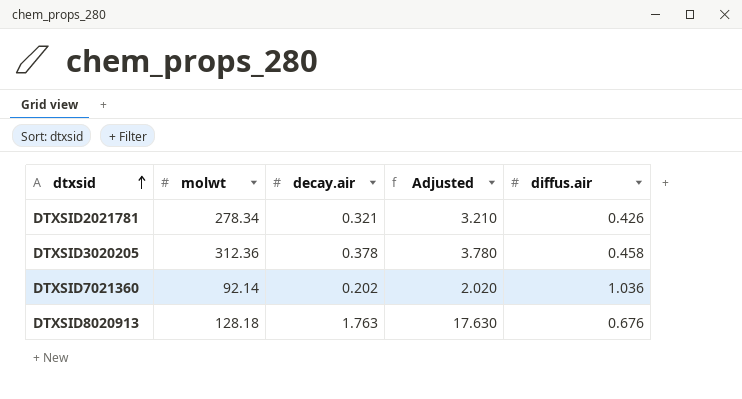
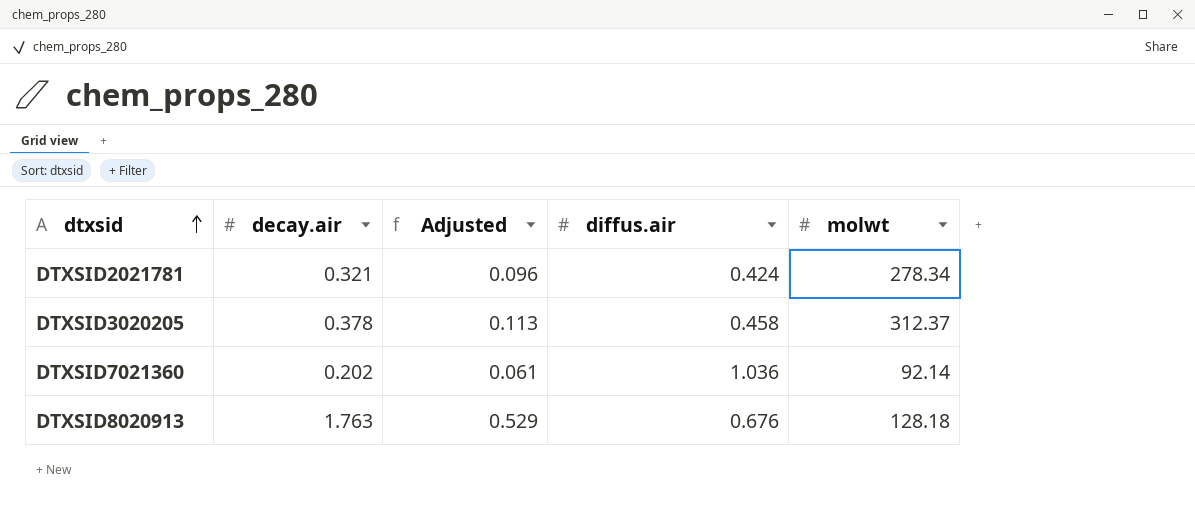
column Adjusted | formula: [decay.air] * 10 -> [decay.air] * 0.3
column molwt | position: 2 -> 5
DTXSID2021781 | diffus.air: 0.426 -> 0.424
DTXSID3020205 | molwt: 312.36 -> 312.37

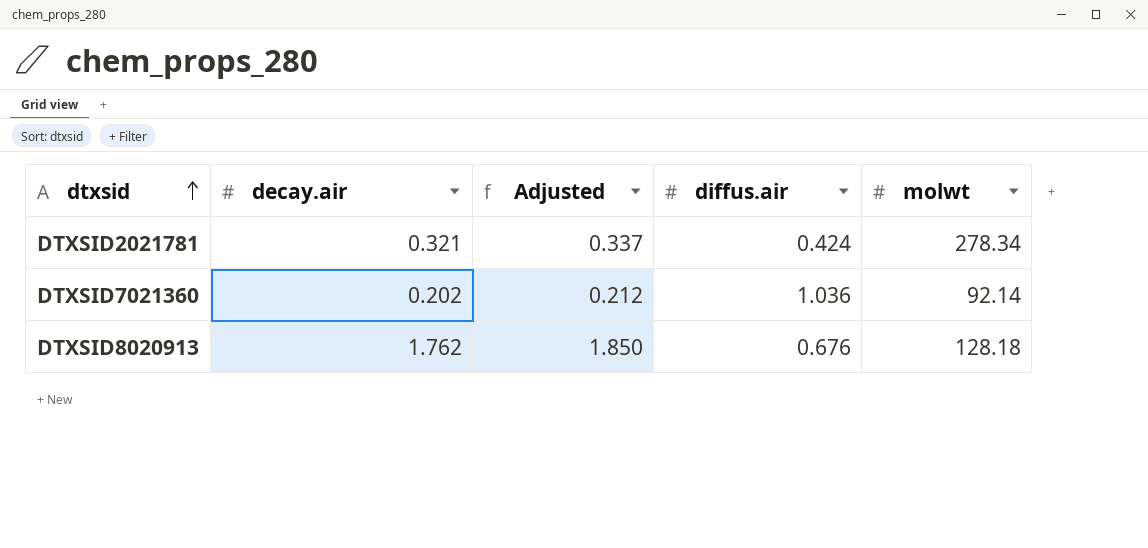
column Adjusted | formula: [decay.air] * 0.3 -> [decay.air] * 1.05
row DTXSID3020205: 0.378 | 0.113 | 0.458 | 312.37 -> none
DTXSID8020913 | decay.air: 1.763 -> 1.762

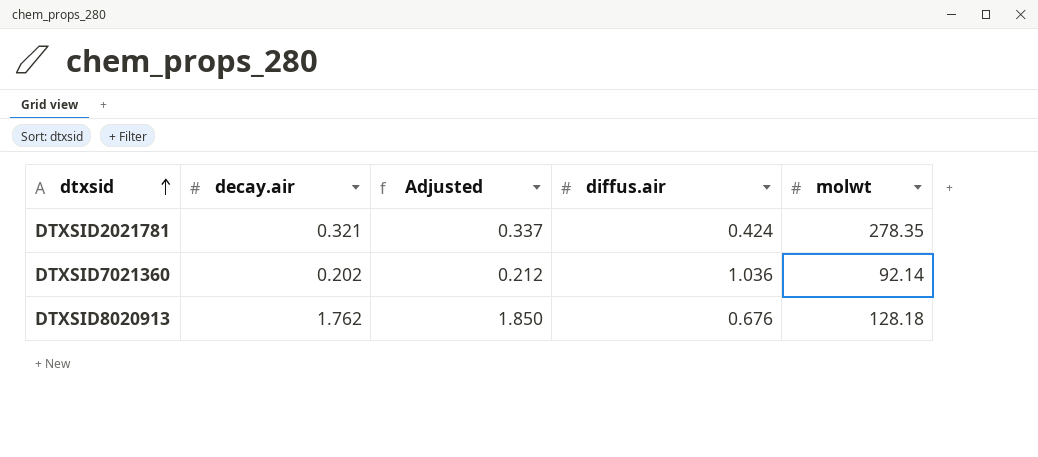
DTXSID2021781 | molwt: 278.34 -> 278.35

